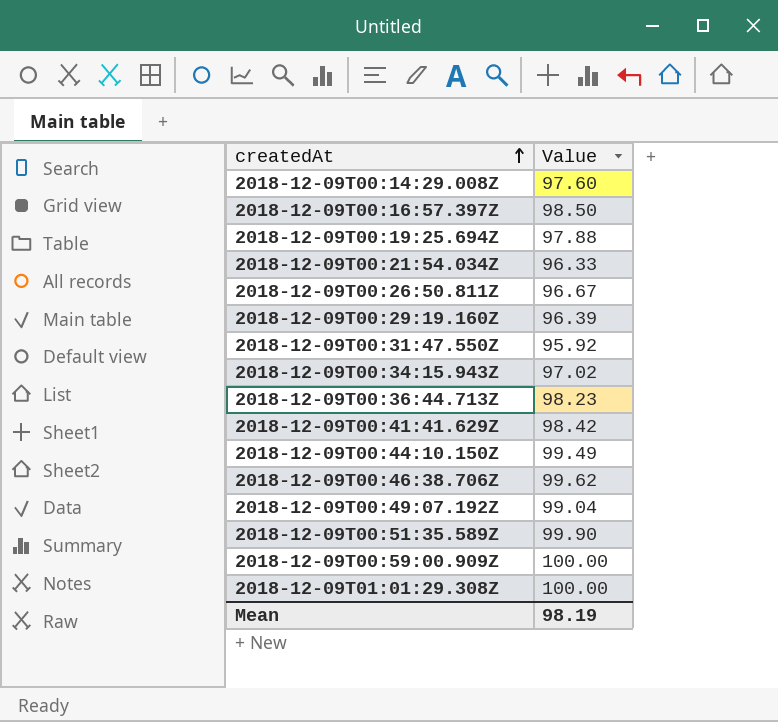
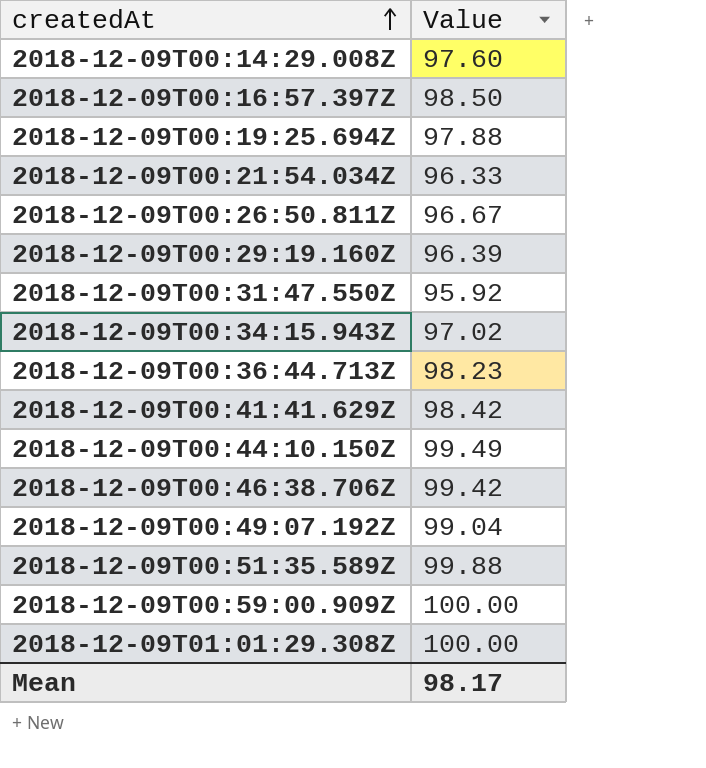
2018-12-09T00:46:38.706Z | Value: 99.62 -> 99.42
2018-12-09T00:51:35.589Z | Value: 99.90 -> 99.88
Mean | Value: 98.19 -> 98.17

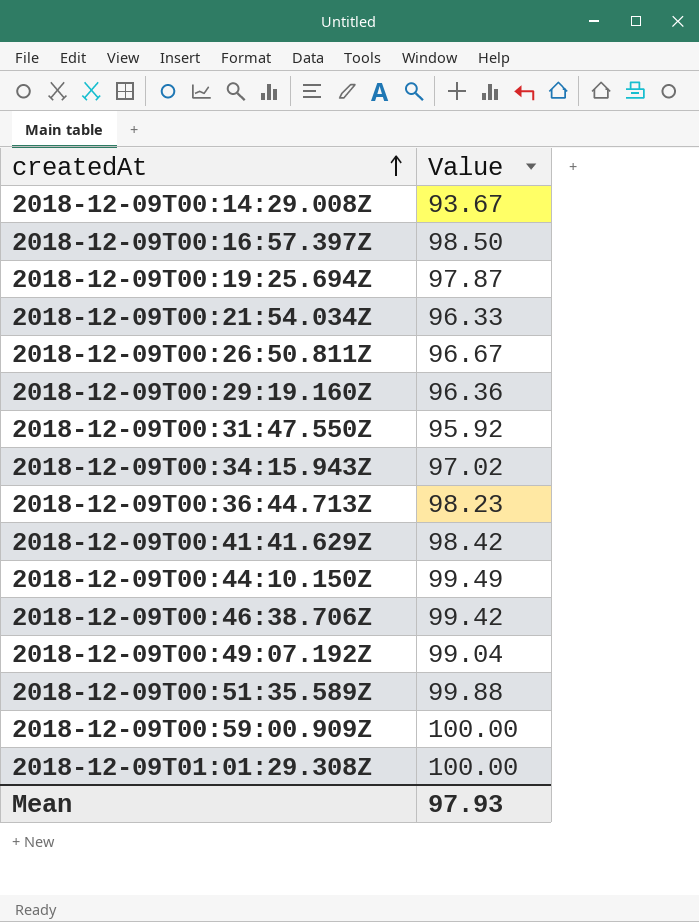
2018-12-09T00:14:29.008Z | Value: 97.60 -> 93.67
2018-12-09T00:19:25.694Z | Value: 97.88 -> 97.87
2018-12-09T00:29:19.160Z | Value: 96.39 -> 96.36
Mean | Value: 98.17 -> 97.93

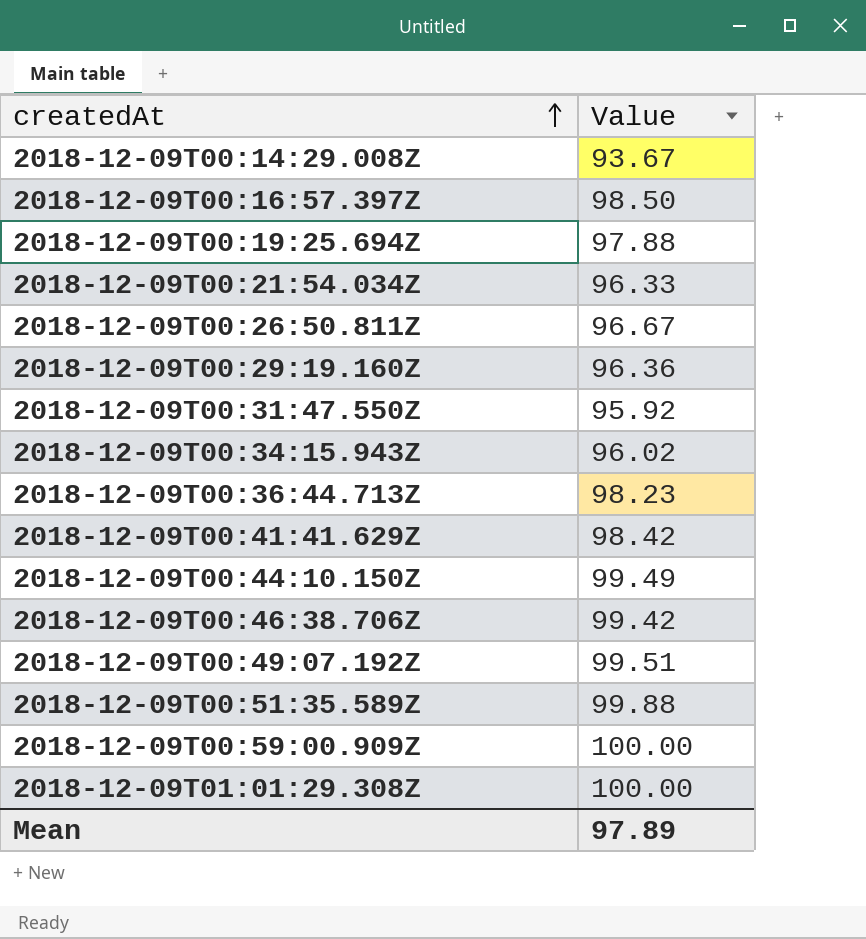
2018-12-09T00:19:25.694Z | Value: 97.87 -> 97.88
2018-12-09T00:34:15.943Z | Value: 97.02 -> 96.02
2018-12-09T00:49:07.192Z | Value: 99.04 -> 99.51
Mean | Value: 97.93 -> 97.89

